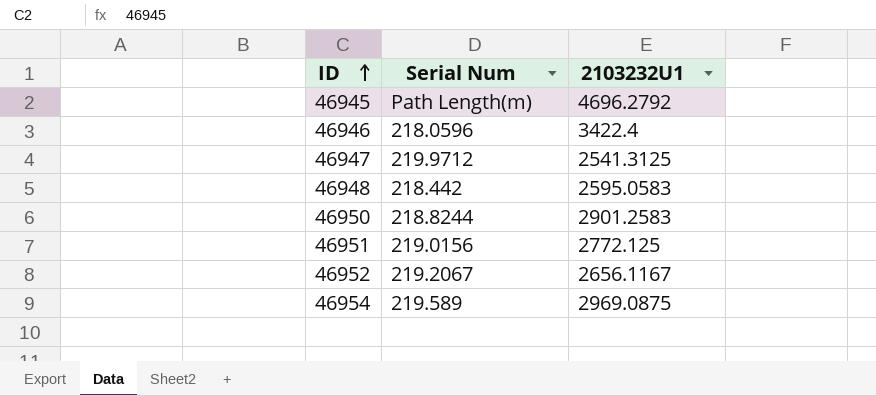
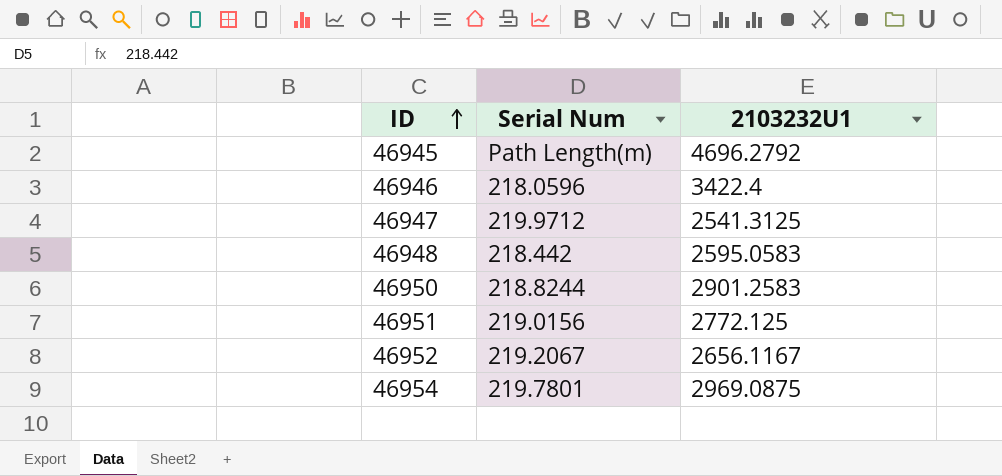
46954 | Serial Num: 219.589 -> 219.7801

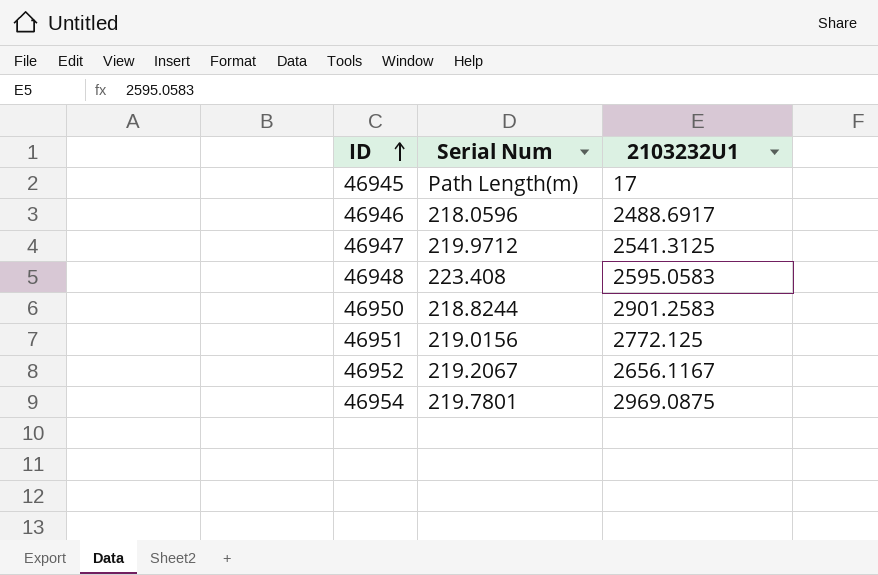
46945 | 2103232U1: 4696.2792 -> 17
46946 | 2103232U1: 3422.4 -> 2488.6917
46948 | Serial Num: 218.442 -> 223.408

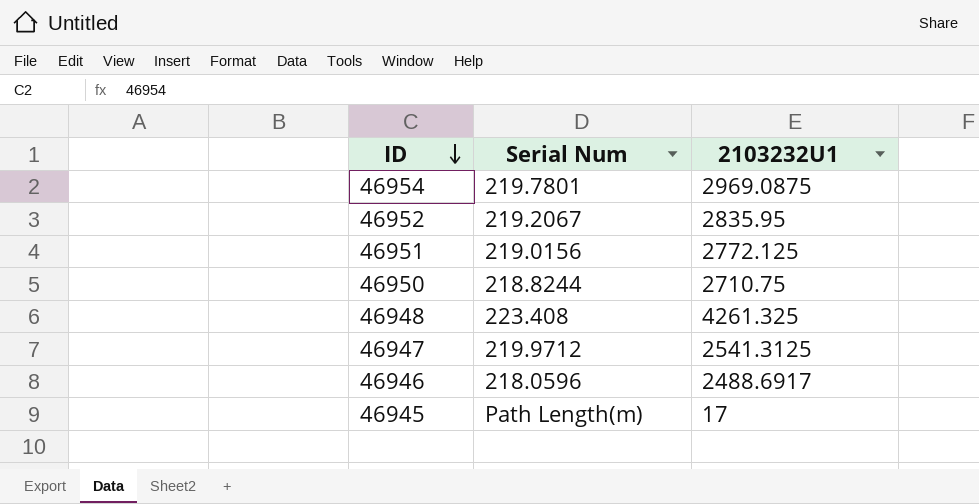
row order: ID ascending -> ID descending
46952 | 2103232U1: 2656.1167 -> 2835.95
46950 | 2103232U1: 2901.2583 -> 2710.75
46948 | 2103232U1: 2595.0583 -> 4261.325

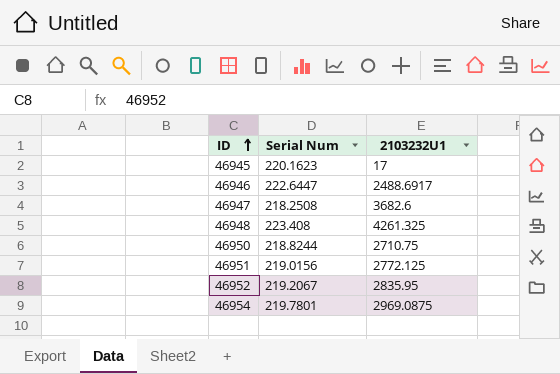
row order: ID descending -> ID ascending
46945 | Serial Num: Path Length(m) -> 220.1623
46946 | Serial Num: 218.0596 -> 222.6447
46947 | Serial Num: 219.9712 -> 218.2508
46947 | 2103232U1: 2541.3125 -> 3682.6

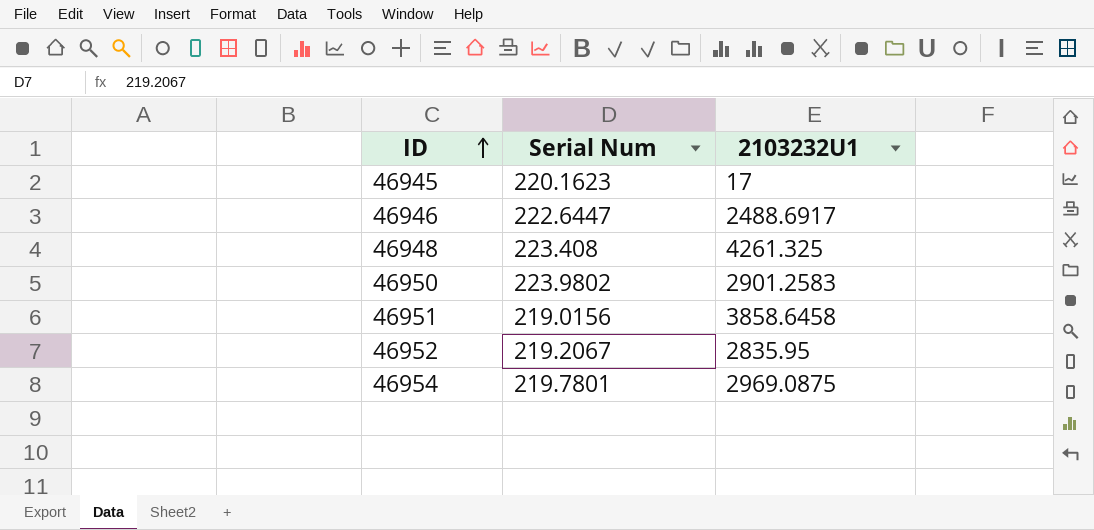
row 46947: 218.2508 | 3682.6 -> none
46950 | Serial Num: 218.8244 -> 223.9802
46950 | 2103232U1: 2710.75 -> 2901.2583
46951 | 2103232U1: 2772.125 -> 3858.6458

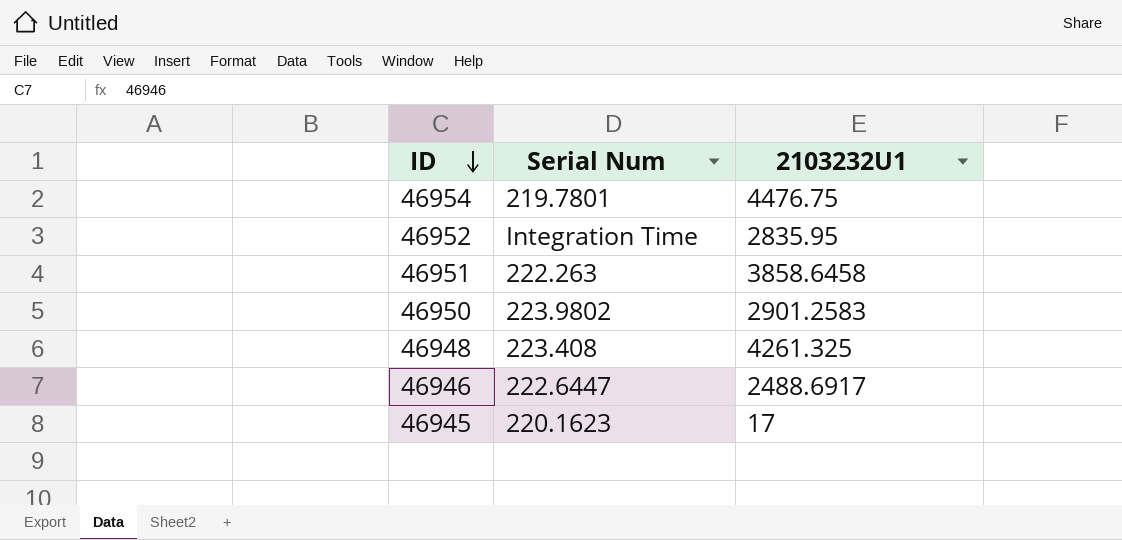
row order: ID ascending -> ID descending
46954 | 2103232U1: 2969.0875 -> 4476.75
46952 | Serial Num: 219.2067 -> Integration Time
46951 | Serial Num: 219.0156 -> 222.263

